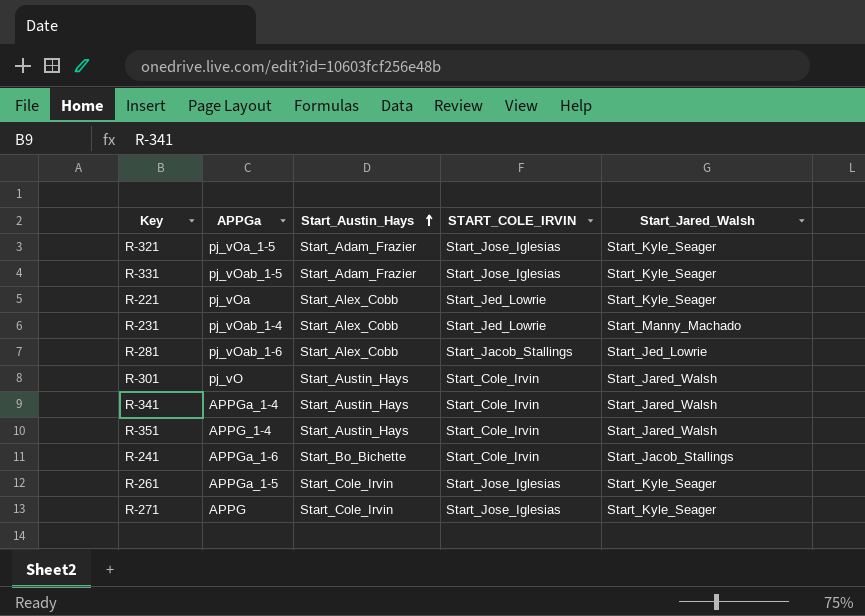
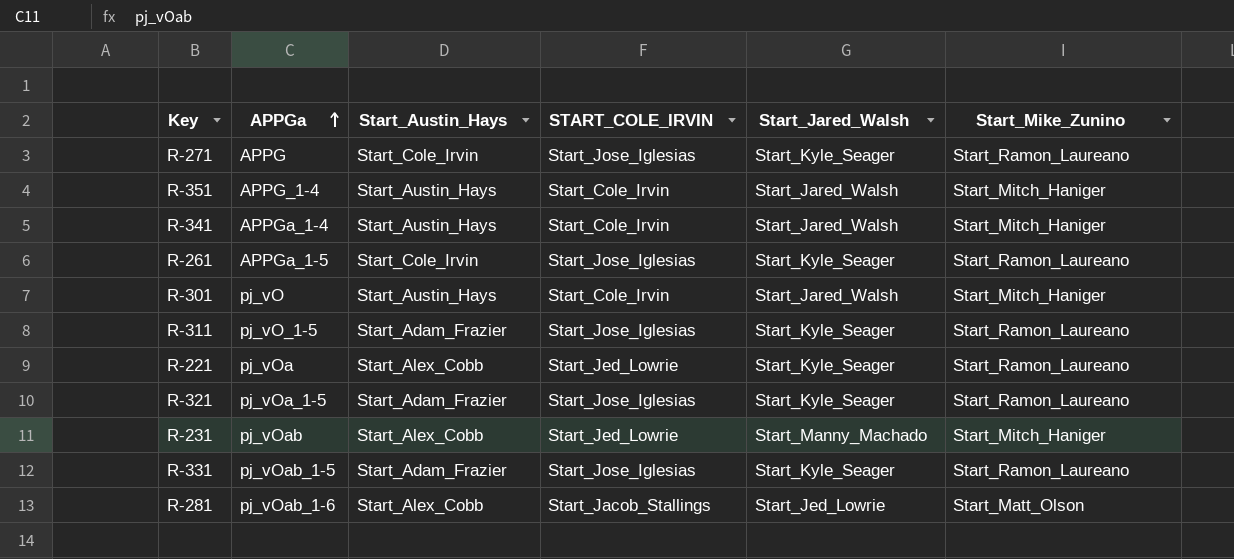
row order: Start_Austin_Hays ascending -> APPGa ascending
column Start_Mike_Zunino | position: none -> 6
row R-241: APPGa_1-6 | Start_Bo_Bichette | Start_Cole_Irvin | Start_Jacob_Stallings -> none
row R-311: none -> pj_vO_1-5 | Start_Adam_Frazier | Start_Jose_Iglesias | Start_Kyle_Seager | Start_Ramon_Laureano
R-231 | APPGa: pj_vOab_1-4 -> pj_vOab

